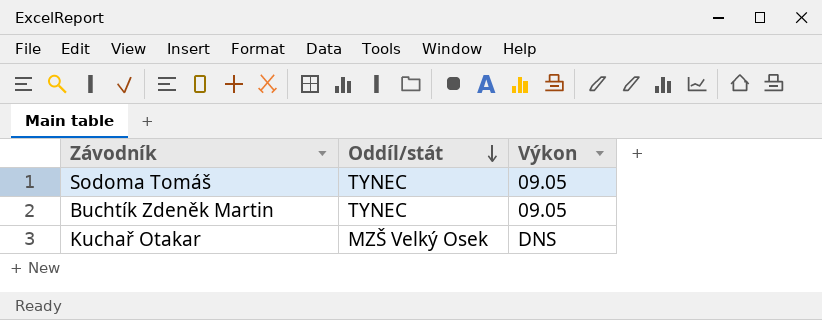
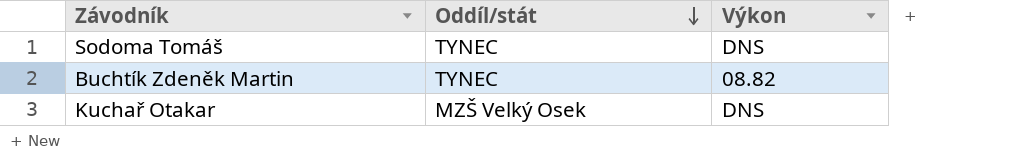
Sodoma Tomáš | Výkon: 09.05 -> DNS
Buchtík Zdeněk Martin | Výkon: 09.05 -> 08.82

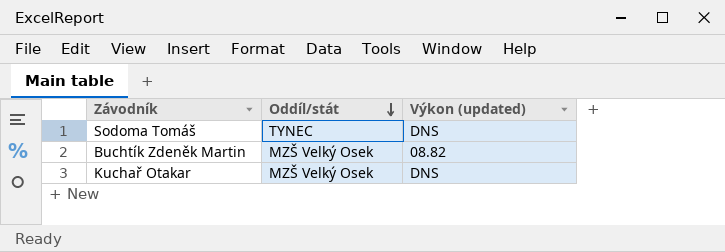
column name: Výkon -> Výkon (updated)
Buchtík Zdeněk Martin | Oddíl/stát: TYNEC -> MZŠ Velký Osek

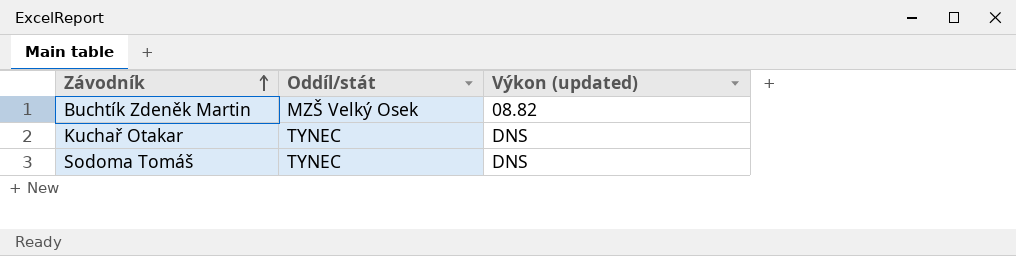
row order: Oddíl/stát descending -> Závodník ascending
Kuchař Otakar | Oddíl/stát: MZŠ Velký Osek -> TYNEC

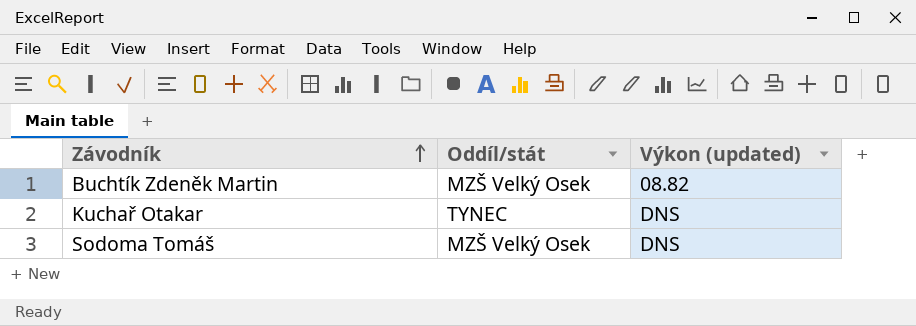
Sodoma Tomáš | Oddíl/stát: TYNEC -> MZŠ Velký Osek

